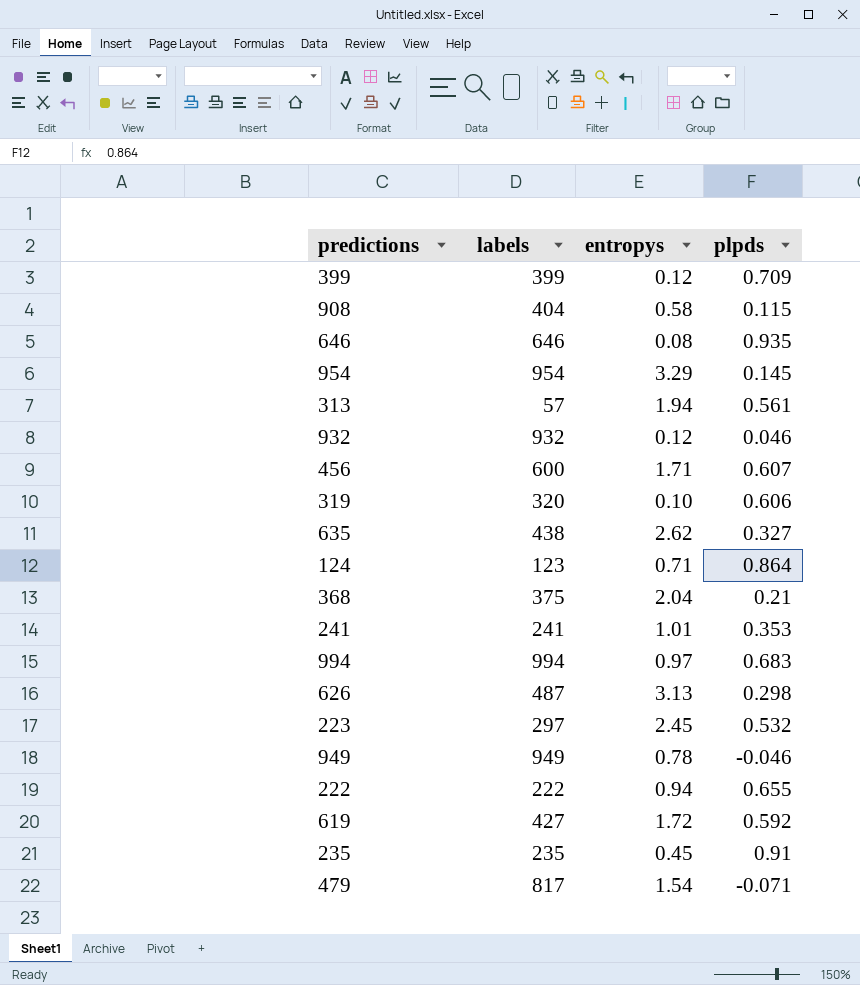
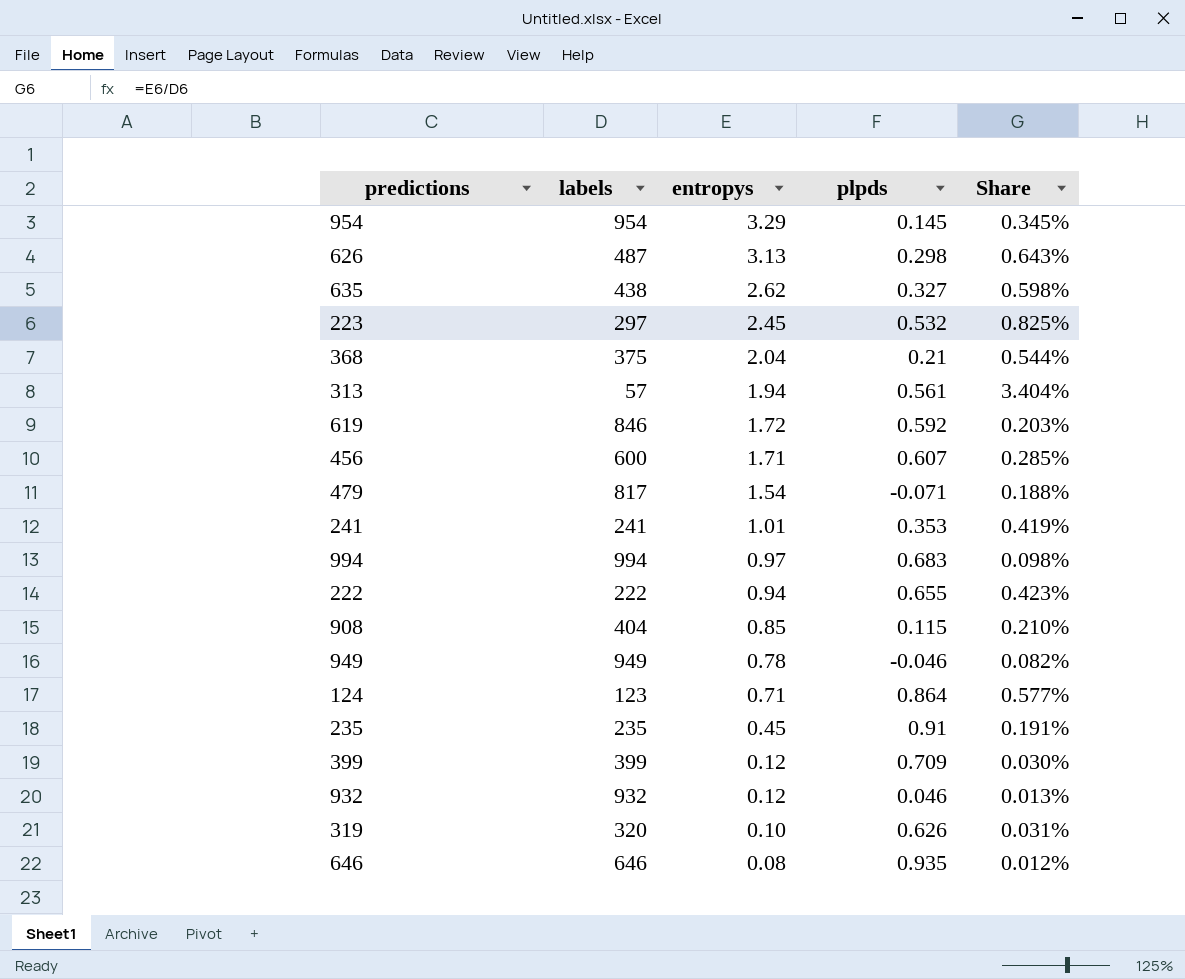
row order: none -> entropys descending
column Share | formula: none -> [entropys] / [labels]
619 | labels: 427 -> 846
908 | entropys: 0.58 -> 0.85
319 | plpds: 0.606 -> 0.626

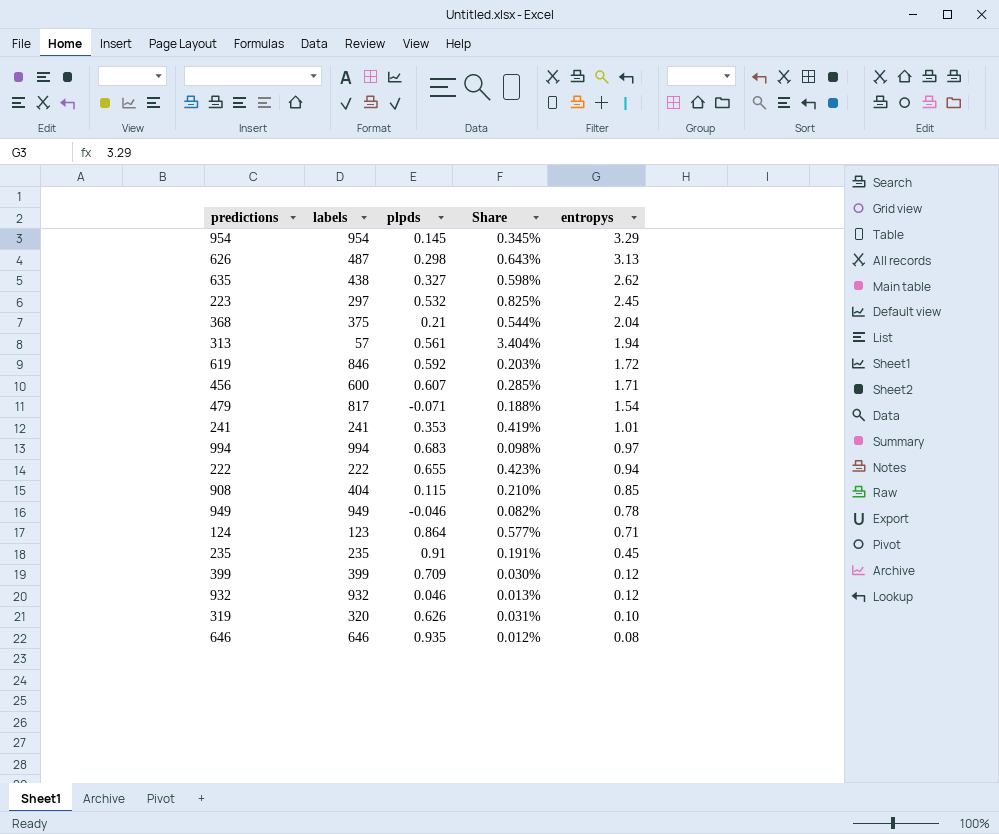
column entropys | position: 3 -> 5

